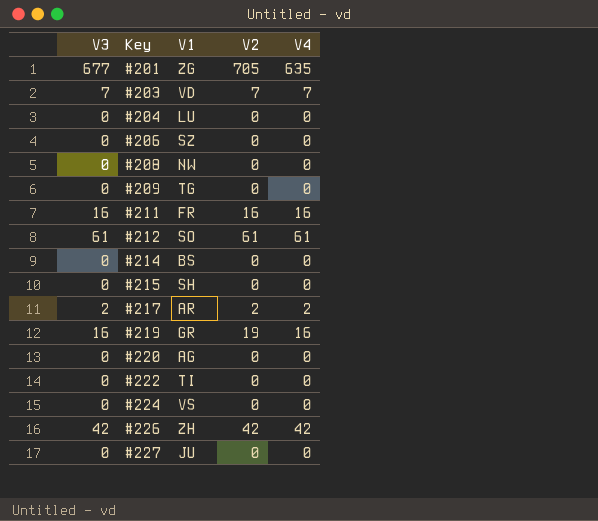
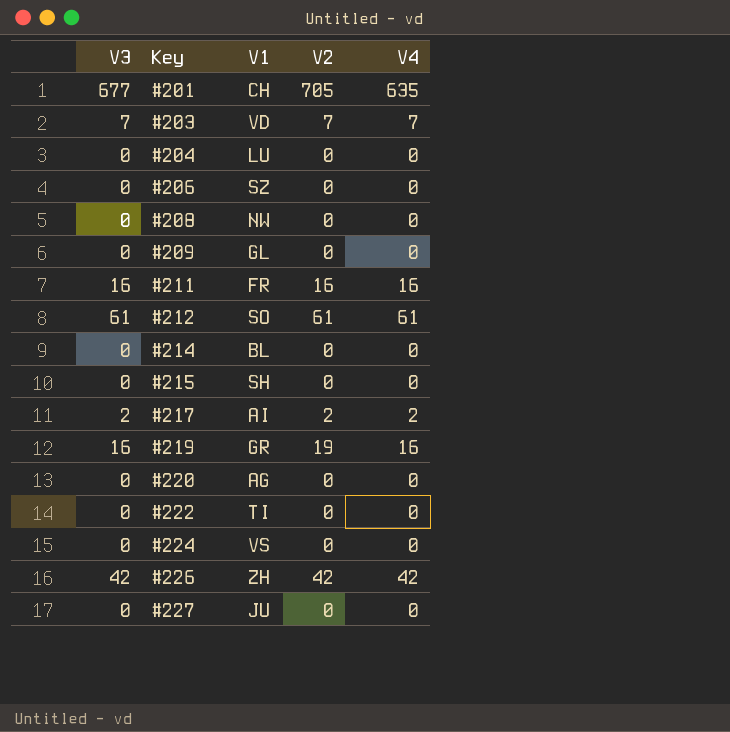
#201 | V1: ZG -> CH
#209 | V1: TG -> GL
#214 | V1: BS -> BL
#217 | V1: AR -> AI

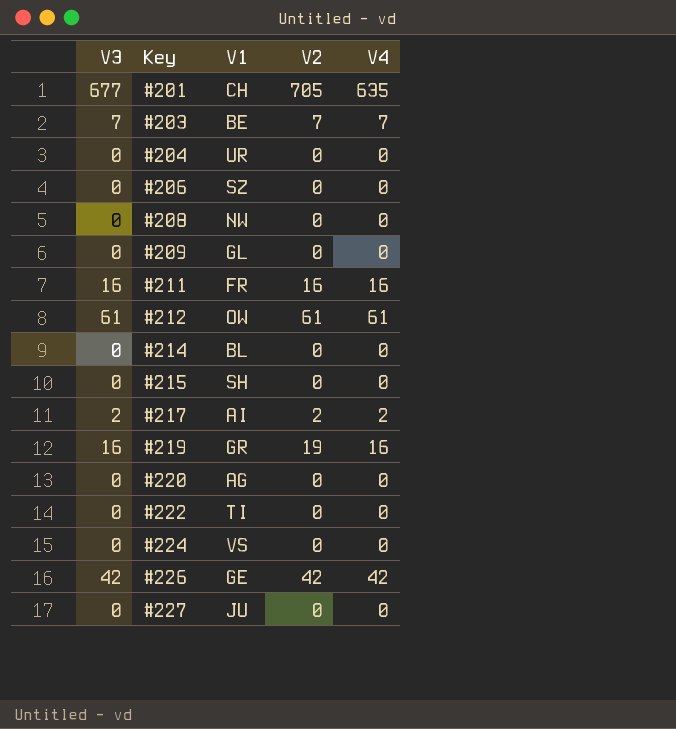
#203 | V1: VD -> BE
#204 | V1: LU -> UR
#212 | V1: SO -> OW
#226 | V1: ZH -> GE

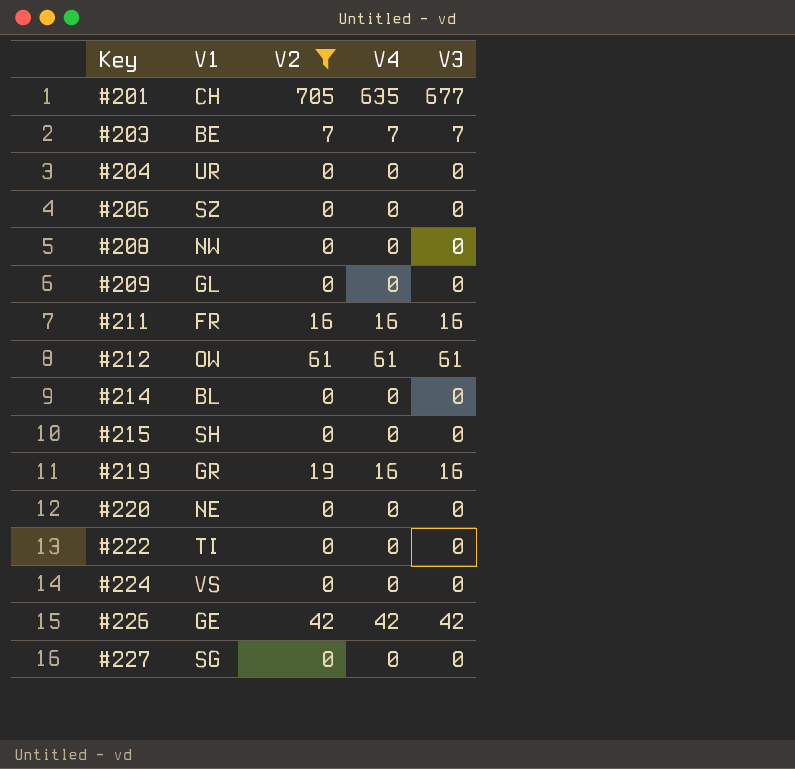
filter: none -> V2 != 2
column V3 | position: 1 -> 5
#220 | V1: AG -> NE
#227 | V1: JU -> SG

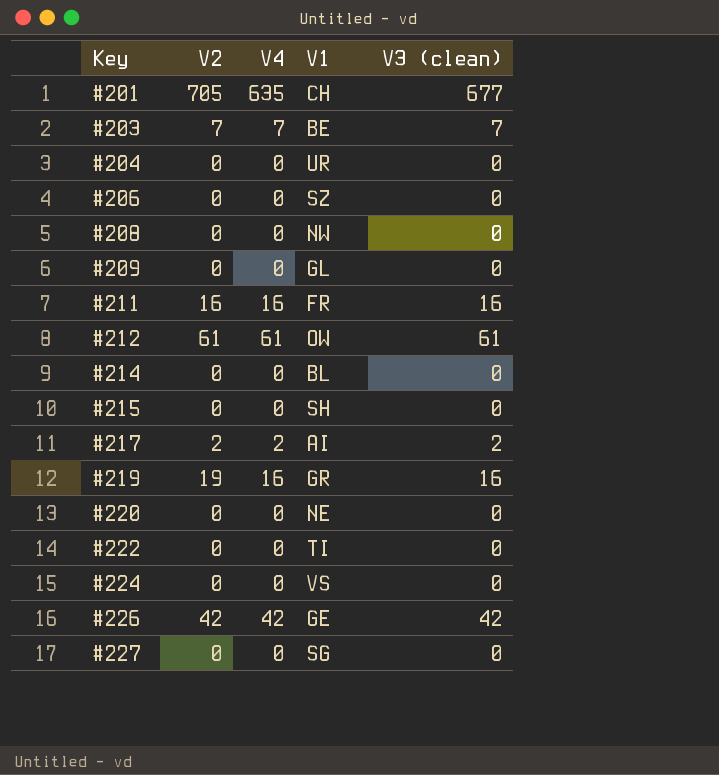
filter: V2 != 2 -> none
column V1 | position: 2 -> 4
column name: V3 -> V3 (clean)

